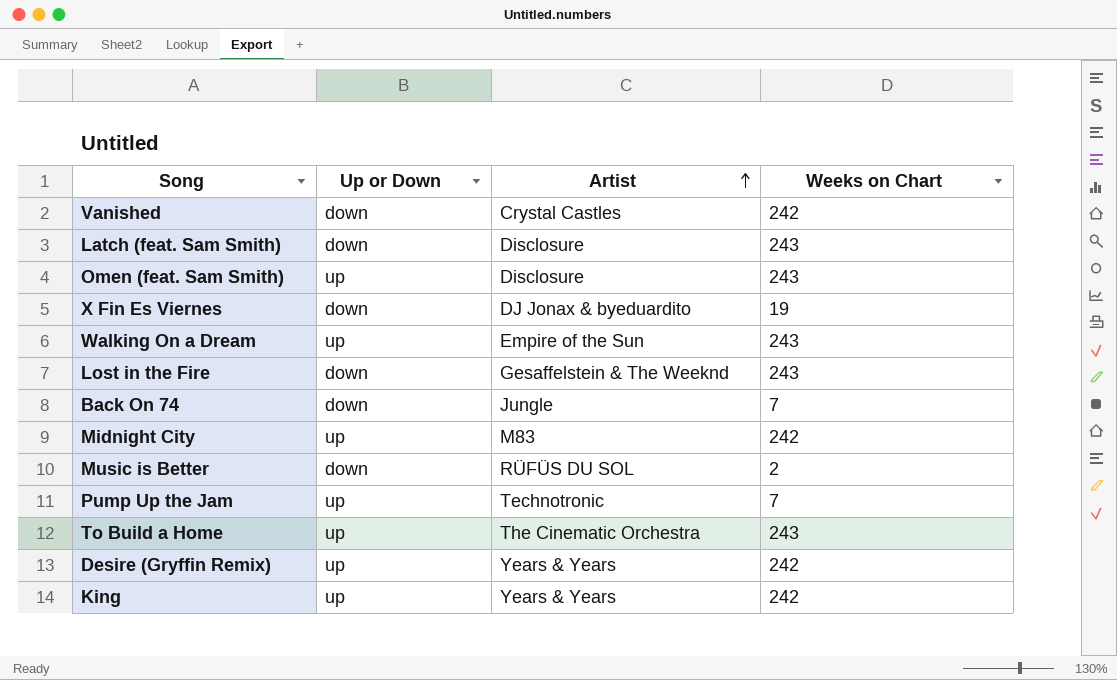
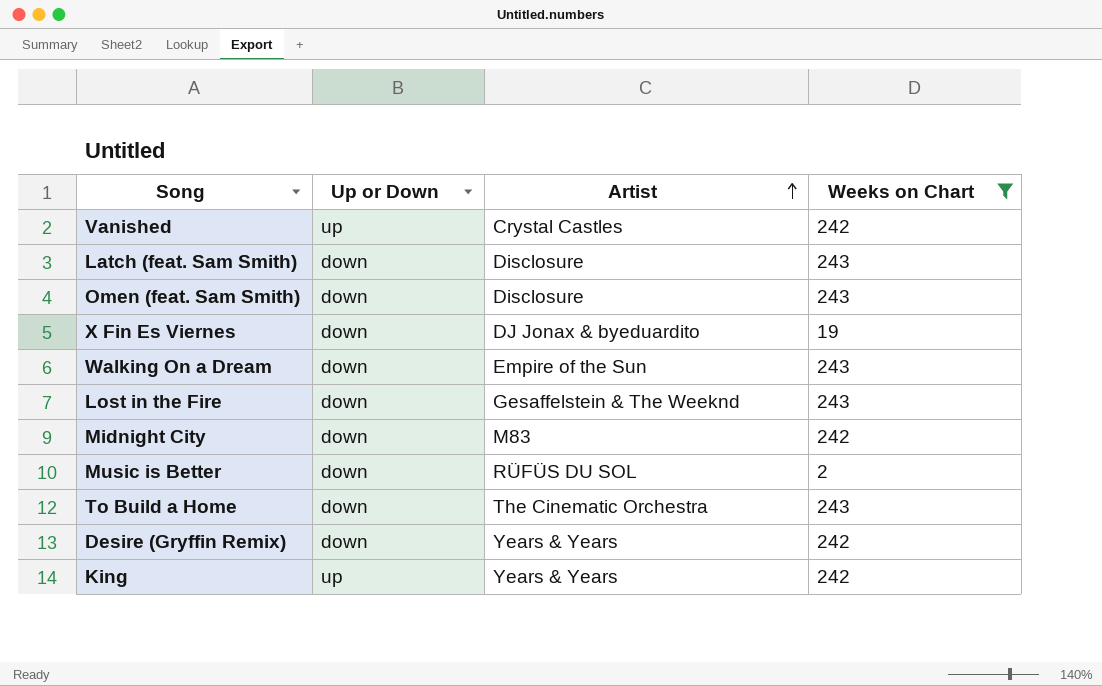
filter: none -> Weeks on Chart != 7
Vanished | Up or Down: down -> up
Omen (feat. Sam Smith) | Up or Down: up -> down
Walking On a Dream | Up or Down: up -> down
Midnight City | Up or Down: up -> down
To Build a Home | Up or Down: up -> down
Desire (Gryffin Remix) | Up or Down: up -> down

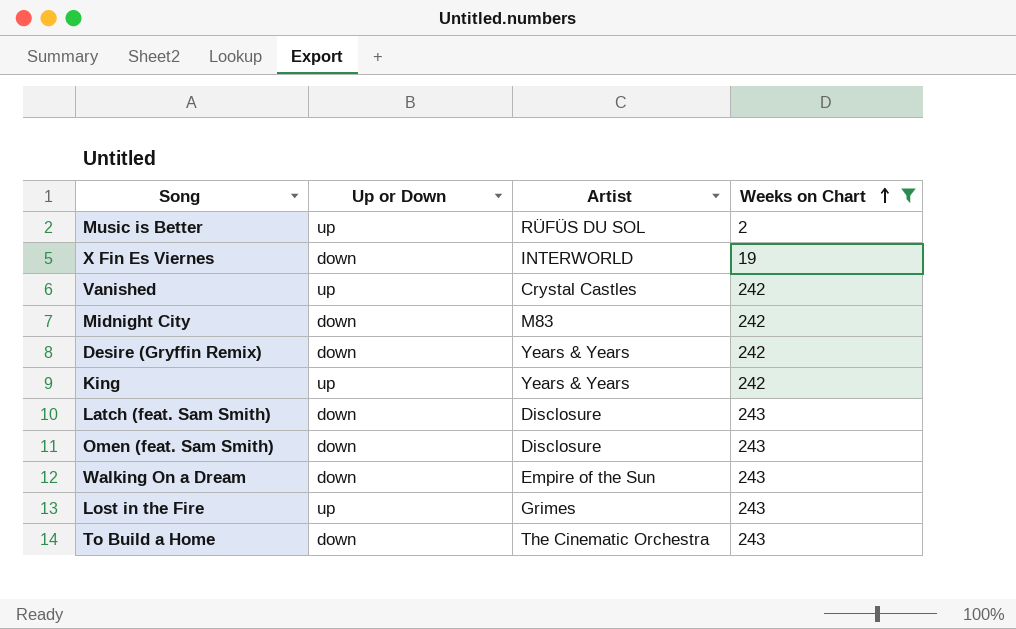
row order: Artist ascending -> Weeks on Chart ascending
Music is Better | Up or Down: down -> up
X Fin Es Viernes | Artist: DJ Jonax & byeduardito -> INTERWORLD
Lost in the Fire | Up or Down: down -> up
Lost in the Fire | Artist: Gesaffelstein & The Weeknd -> Grimes

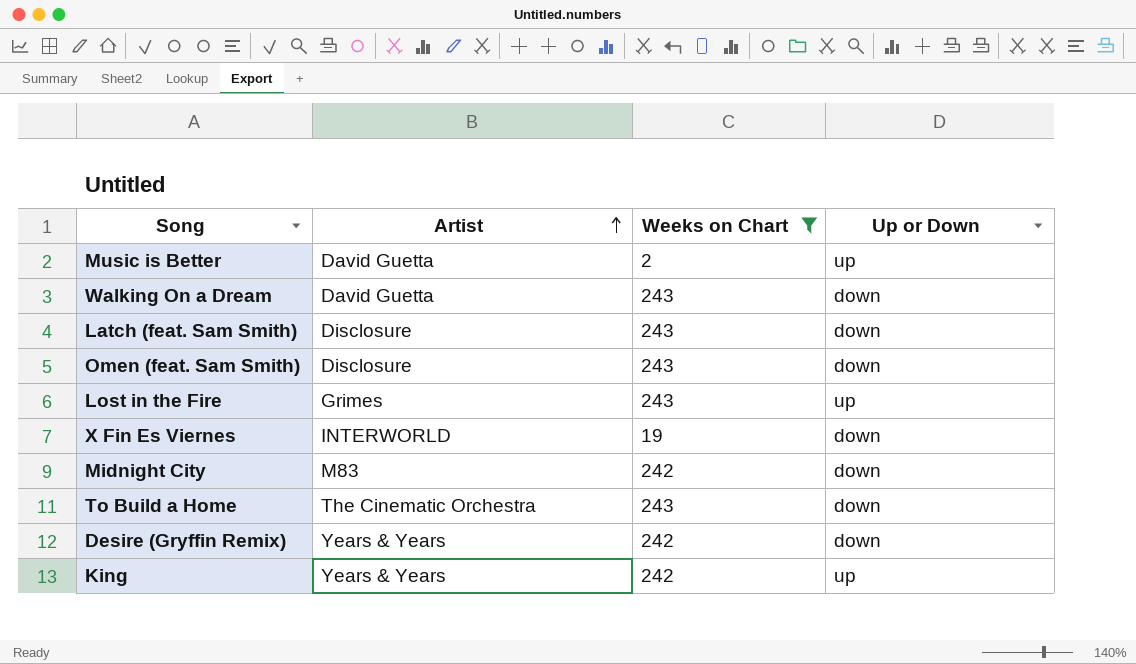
row order: Weeks on Chart ascending -> Artist ascending
column Up or Down | position: 2 -> 4
row Vanished: up | Crystal Castles | 242 -> none
Music is Better | Artist: RÜFÜS DU SOL -> David Guetta
Walking On a Dream | Artist: Empire of the Sun -> David Guetta

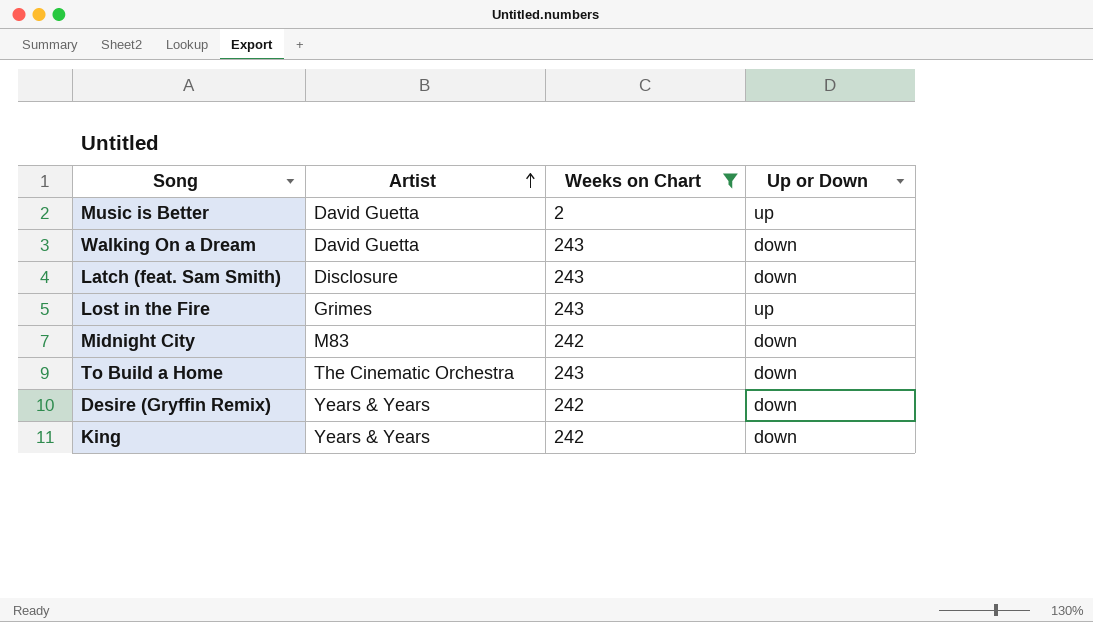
row Omen (feat. Sam Smith): Disclosure | 243 | down -> none
row X Fin Es Viernes: INTERWORLD | 19 | down -> none
King | Up or Down: up -> down

